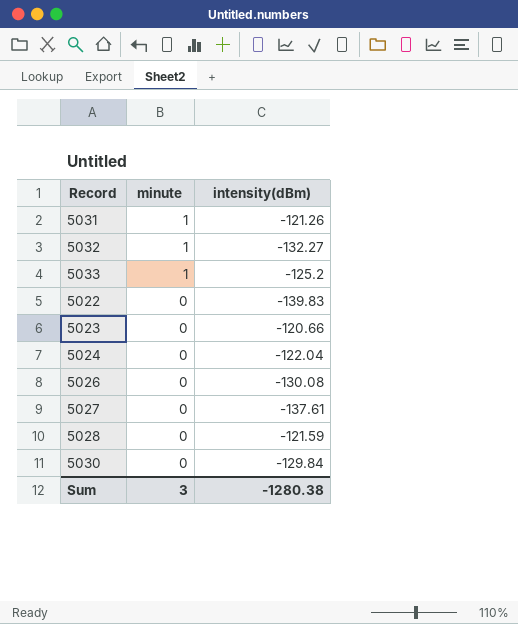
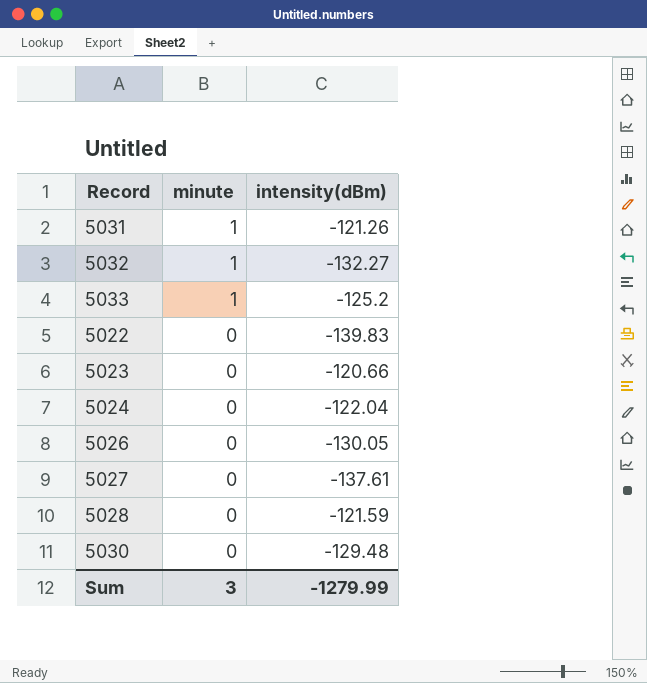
5026 | intensity(dBm): -130.08 -> -130.05
5030 | intensity(dBm): -129.84 -> -129.48
Sum | intensity(dBm): -1280.38 -> -1279.99

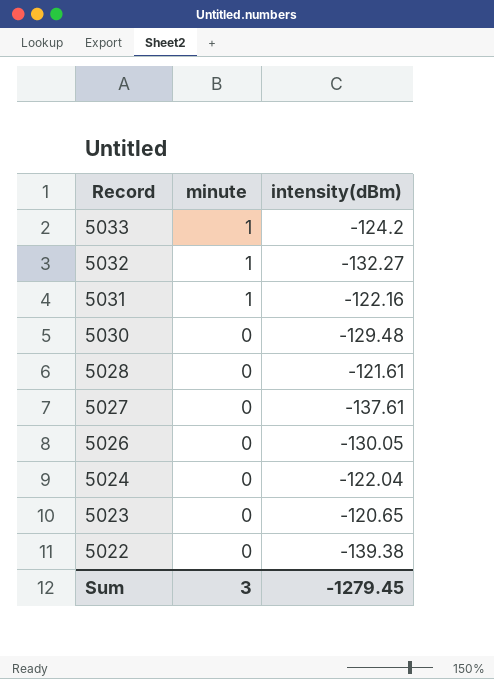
row order: minute descending -> Record descending
5033 | intensity(dBm): -125.2 -> -124.2
5031 | intensity(dBm): -121.26 -> -122.16
5028 | intensity(dBm): -121.59 -> -121.61
5023 | intensity(dBm): -120.66 -> -120.65
5022 | intensity(dBm): -139.83 -> -139.38
Sum | intensity(dBm): -1279.99 -> -1279.45

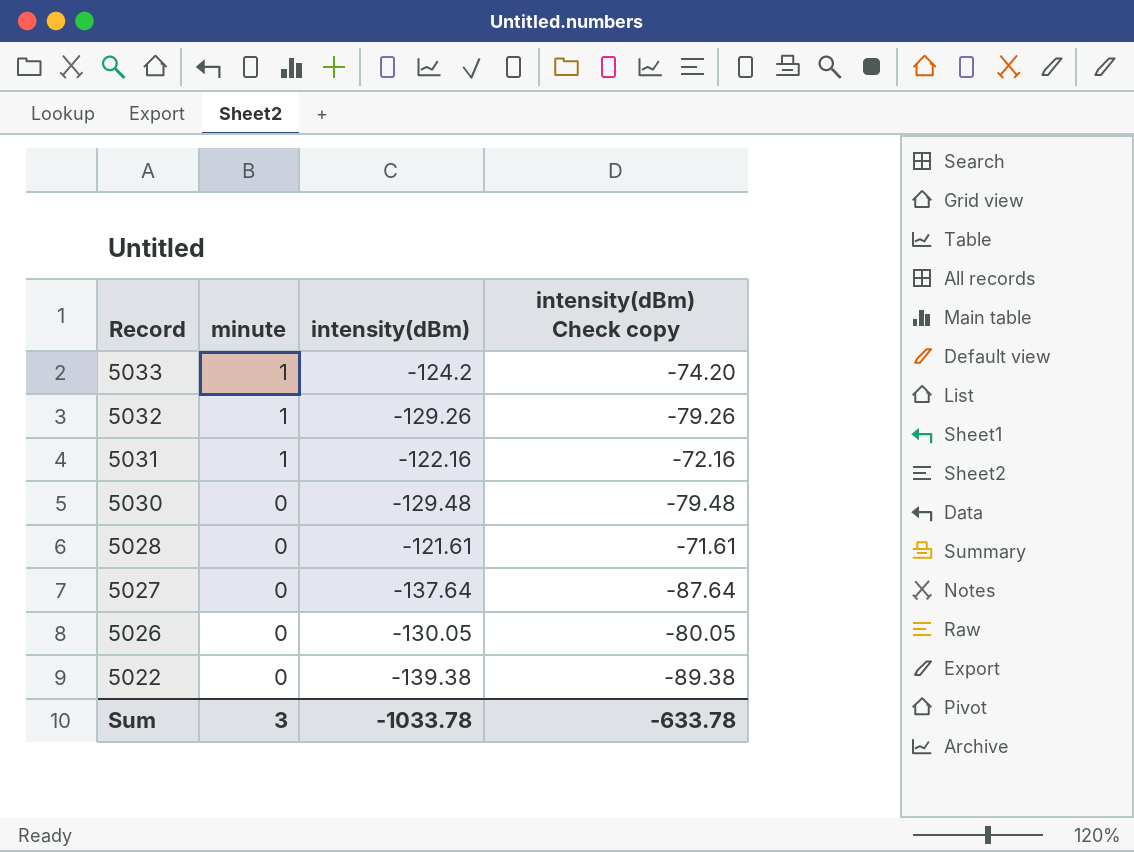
column intensity(dBm) Check copy | formula: none -> [intensity(dBm)] + 50
row 5024: 0 | -122.04 -> none
row 5023: 0 | -120.65 -> none
5032 | intensity(dBm): -132.27 -> -129.26
5027 | intensity(dBm): -137.61 -> -137.64
Sum | intensity(dBm): -1279.45 -> -1033.78

